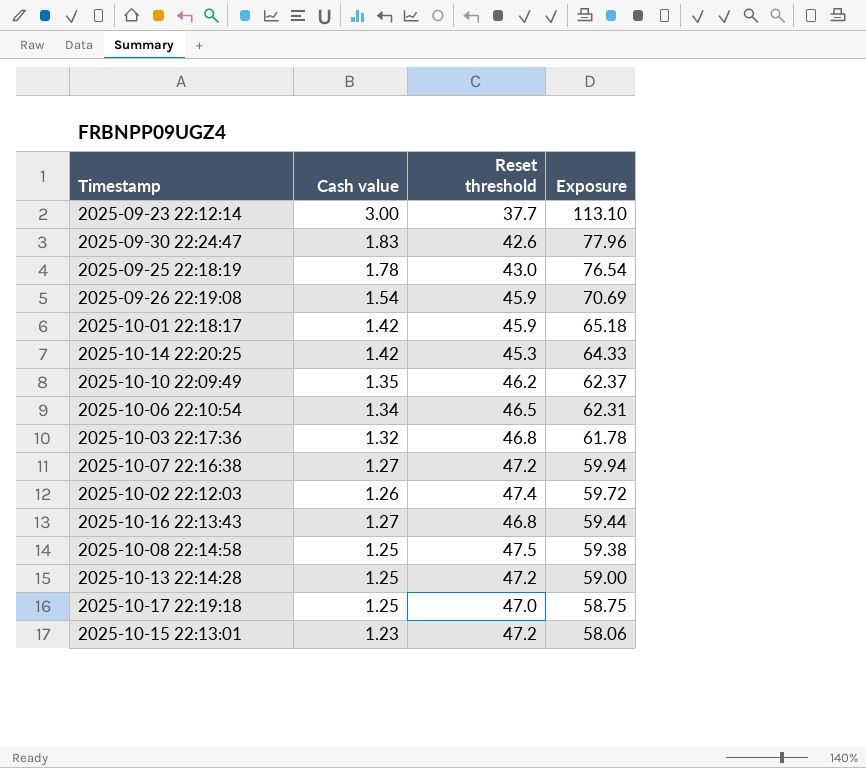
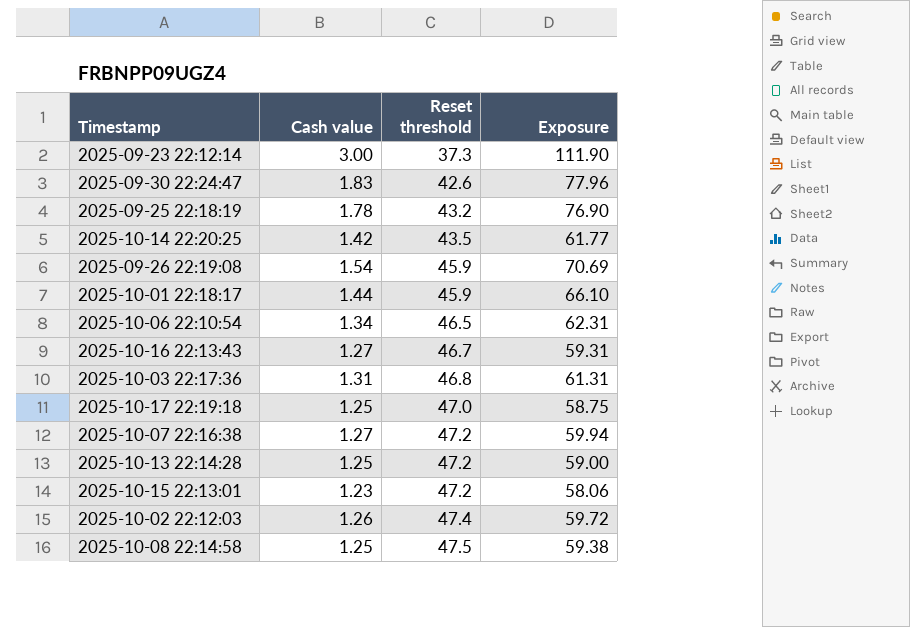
row order: Exposure descending -> Reset threshold ascending
row 2025-10-10 22:09:49: 1.35 | 46.2 | 62.37 -> none
2025-09-23 22:12:14 | Reset threshold: 37.7 -> 37.3
2025-09-23 22:12:14 | Exposure: 113.10 -> 111.90
2025-09-25 22:18:19 | Reset threshold: 43.0 -> 43.2
2025-09-25 22:18:19 | Exposure: 76.54 -> 76.90
2025-10-14 22:20:25 | Reset threshold: 45.3 -> 43.5
2025-10-14 22:20:25 | Exposure: 64.33 -> 61.77
2025-10-01 22:18:17 | Cash value: 1.42 -> 1.44
2025-10-01 22:18:17 | Exposure: 65.18 -> 66.10
2025-10-16 22:13:43 | Reset threshold: 46.8 -> 46.7
2025-10-16 22:13:43 | Exposure: 59.44 -> 59.31
2025-10-03 22:17:36 | Cash value: 1.32 -> 1.31
2025-10-03 22:17:36 | Exposure: 61.78 -> 61.31

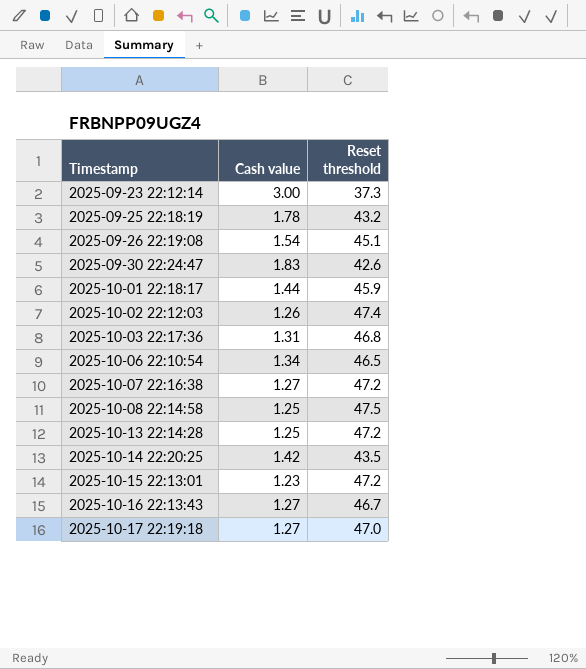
row order: Reset threshold ascending -> Timestamp ascending
column Exposure | formula: [Cash value] * [Reset threshold] -> none
2025-09-26 22:19:08 | Reset threshold: 45.9 -> 45.1
2025-10-17 22:19:18 | Cash value: 1.25 -> 1.27

